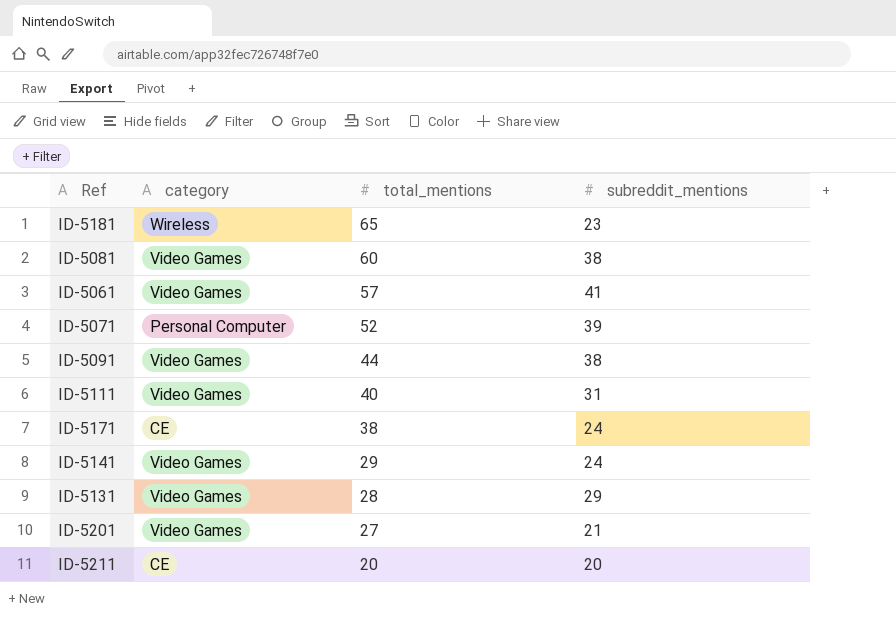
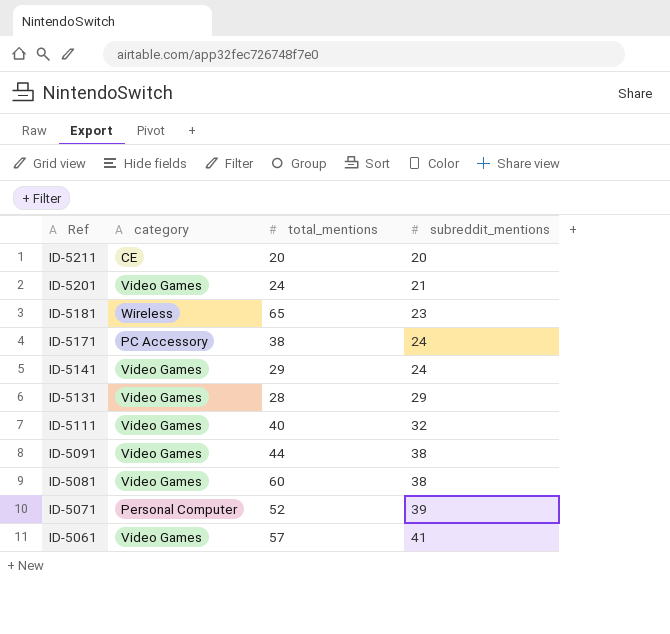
row order: total_mentions descending -> Ref descending
ID-5201 | total_mentions: 27 -> 24
ID-5171 | category: CE -> PC Accessory
ID-5111 | subreddit_mentions: 31 -> 32

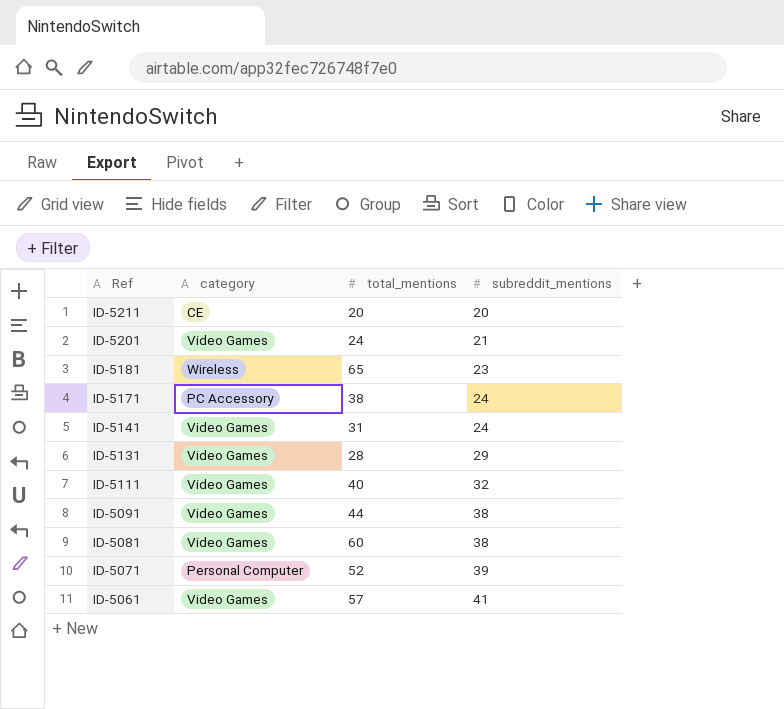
ID-5141 | total_mentions: 29 -> 31

